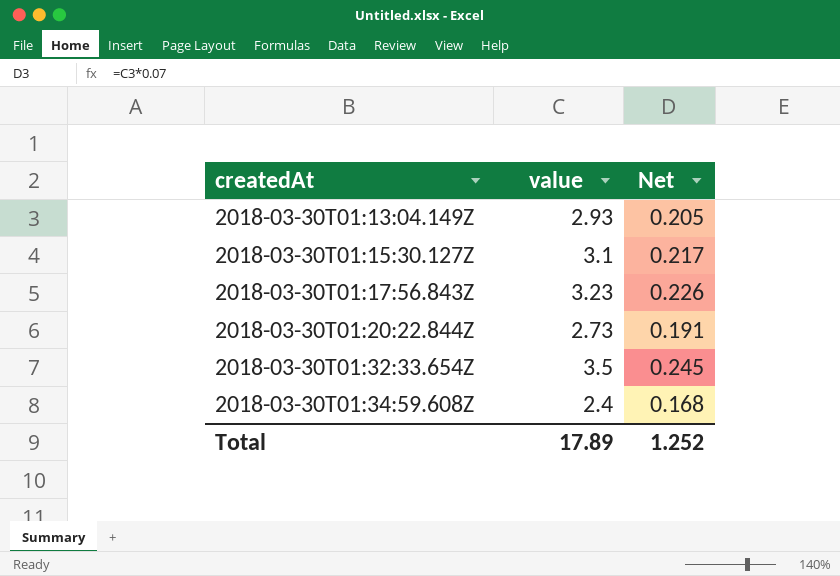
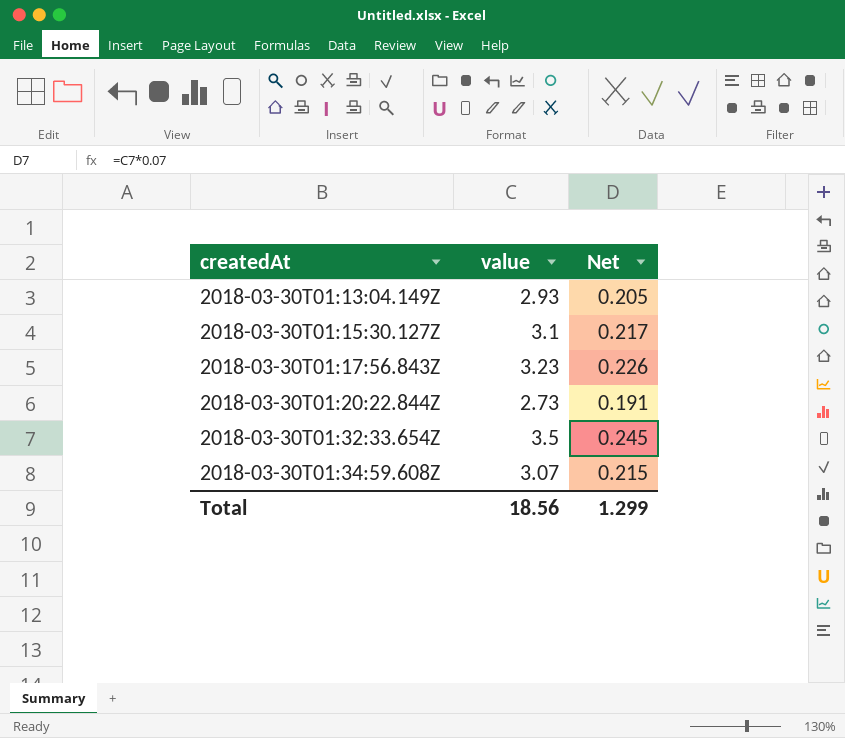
2018-03-30T01:34:59.608Z | value: 2.4 -> 3.07
2018-03-30T01:34:59.608Z | Net: 0.168 -> 0.215
Total | value: 17.89 -> 18.56
Total | Net: 1.252 -> 1.299

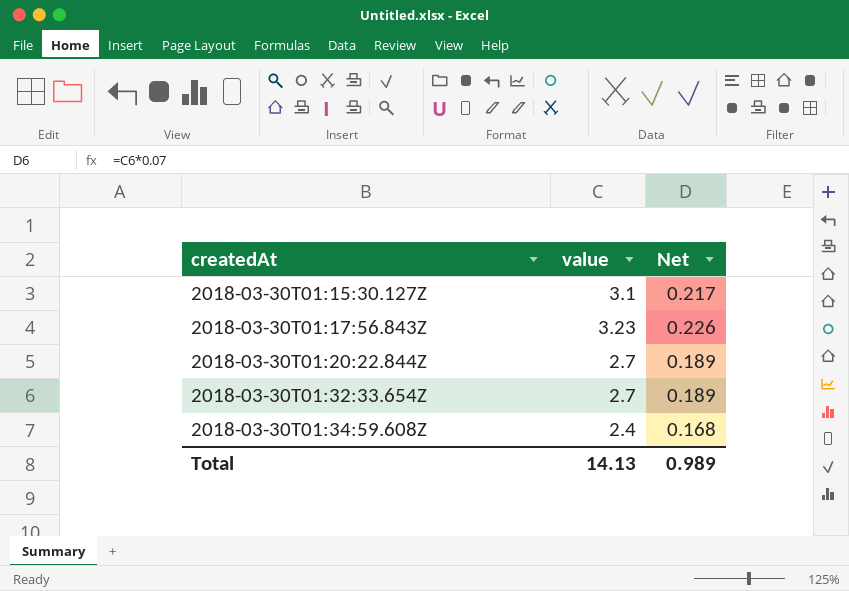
row 2018-03-30T01:13:04.149Z: 2.93 | 0.205 -> none
2018-03-30T01:20:22.844Z | value: 2.73 -> 2.7
2018-03-30T01:20:22.844Z | Net: 0.191 -> 0.189
2018-03-30T01:32:33.654Z | value: 3.5 -> 2.7
2018-03-30T01:32:33.654Z | Net: 0.245 -> 0.189
2018-03-30T01:34:59.608Z | value: 3.07 -> 2.4
2018-03-30T01:34:59.608Z | Net: 0.215 -> 0.168
Total | value: 18.56 -> 14.13
Total | Net: 1.299 -> 0.989

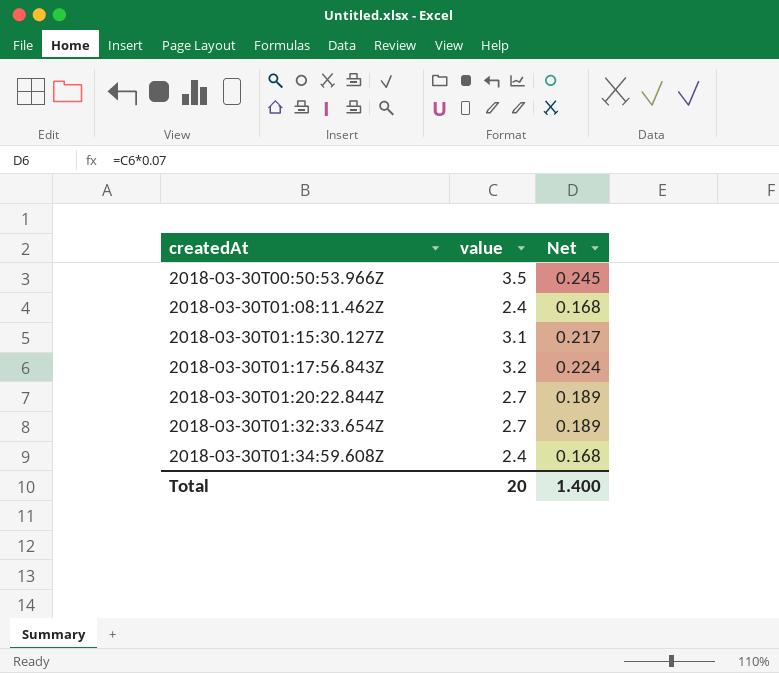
row 2018-03-30T00:50:53.966Z: none -> 3.5 | 0.245
row 2018-03-30T01:08:11.462Z: none -> 2.4 | 0.168
2018-03-30T01:17:56.843Z | value: 3.23 -> 3.2
2018-03-30T01:17:56.843Z | Net: 0.226 -> 0.224
Total | value: 14.13 -> 20
Total | Net: 0.989 -> 1.400

